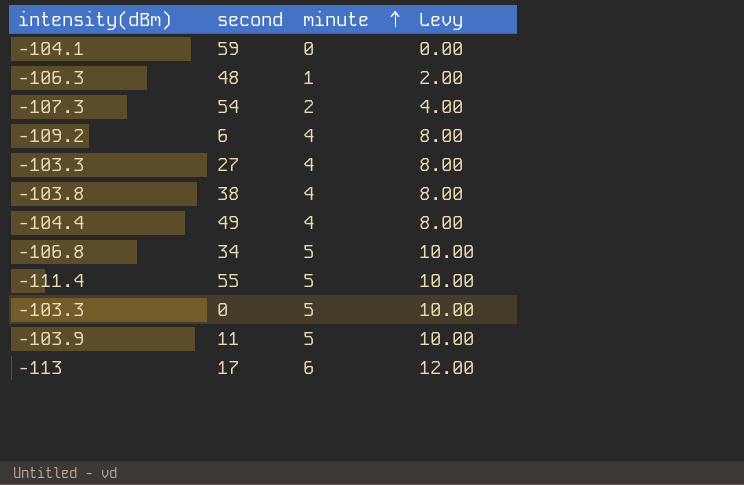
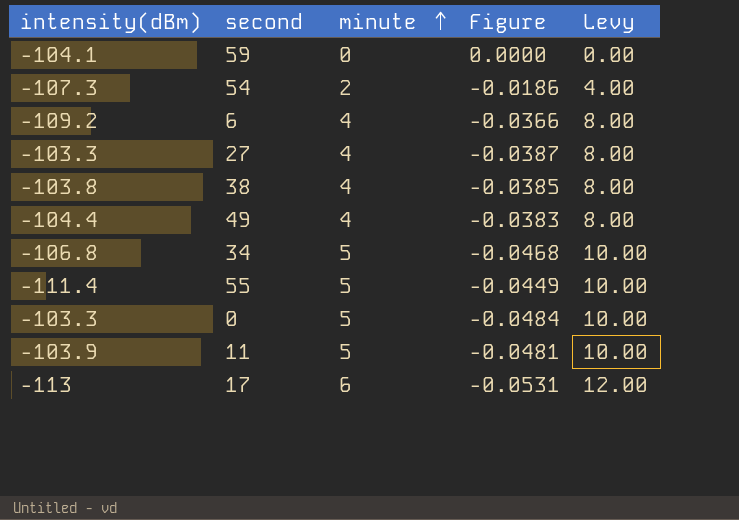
column Figure | formula: none -> [minute] / [intensity(dBm)]
row 48: -106.3 | 1 | 2.00 -> none

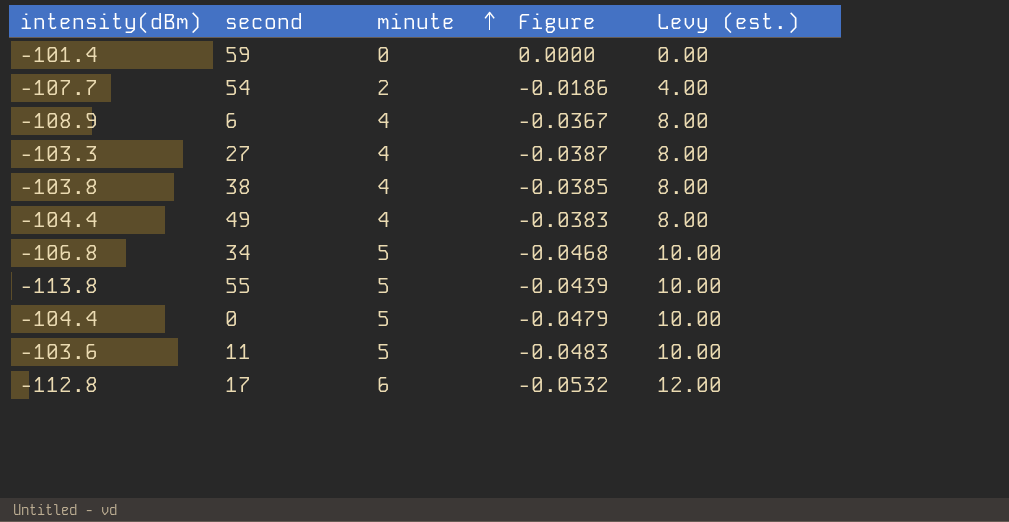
column name: Levy -> Levy (est.)
59 | intensity(dBm): -104.1 -> -101.4
54 | intensity(dBm): -107.3 -> -107.7
6 | intensity(dBm): -109.2 -> -108.9
6 | Figure: -0.0366 -> -0.0367
55 | intensity(dBm): -111.4 -> -113.8
55 | Figure: -0.0449 -> -0.0439
0 | intensity(dBm): -103.3 -> -104.4
0 | Figure: -0.0484 -> -0.0479
11 | intensity(dBm): -103.9 -> -103.6
11 | Figure: -0.0481 -> -0.0483
17 | intensity(dBm): -113 -> -112.8
17 | Figure: -0.0531 -> -0.0532

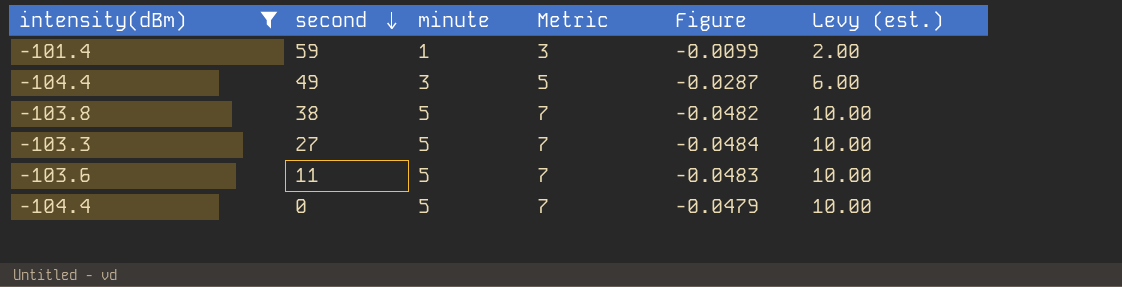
filter: none -> intensity(dBm) >= -104.4
row order: minute ascending -> second descending
column Metric | formula: none -> [minute] + 2
59 | minute: 0 -> 1
59 | Figure: 0.0000 -> -0.0099
59 | Levy (est.): 0.00 -> 2.00
49 | minute: 4 -> 3
49 | Figure: -0.0383 -> -0.0287
49 | Levy (est.): 8.00 -> 6.00
38 | minute: 4 -> 5
38 | Figure: -0.0385 -> -0.0482
38 | Levy (est.): 8.00 -> 10.00
27 | minute: 4 -> 5
27 | Figure: -0.0387 -> -0.0484
27 | Levy (est.): 8.00 -> 10.00

